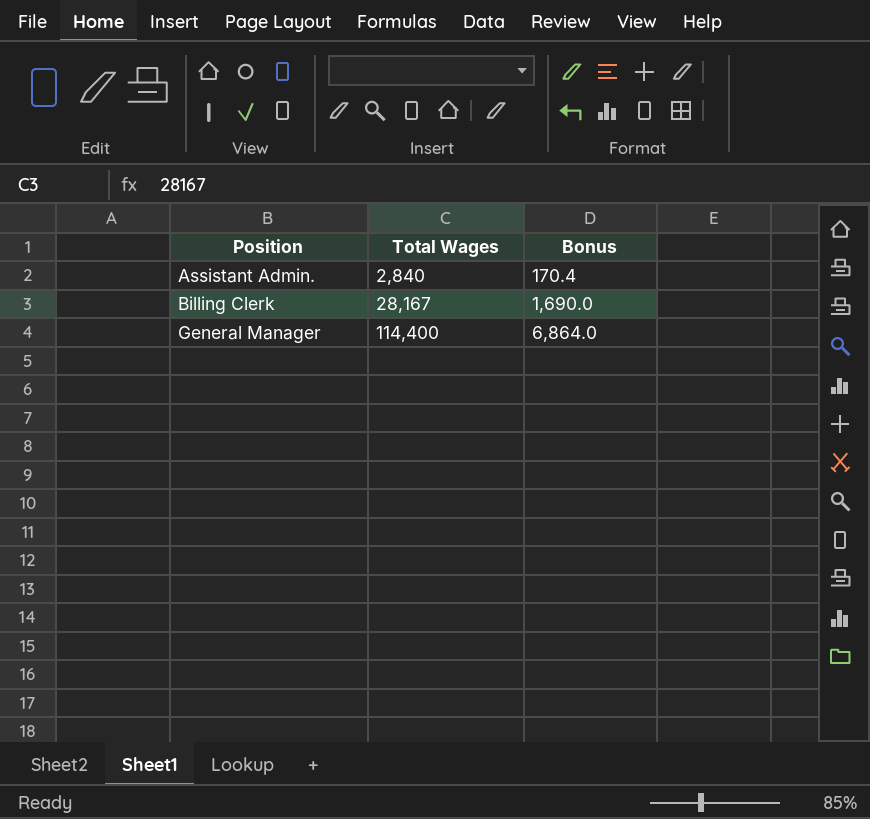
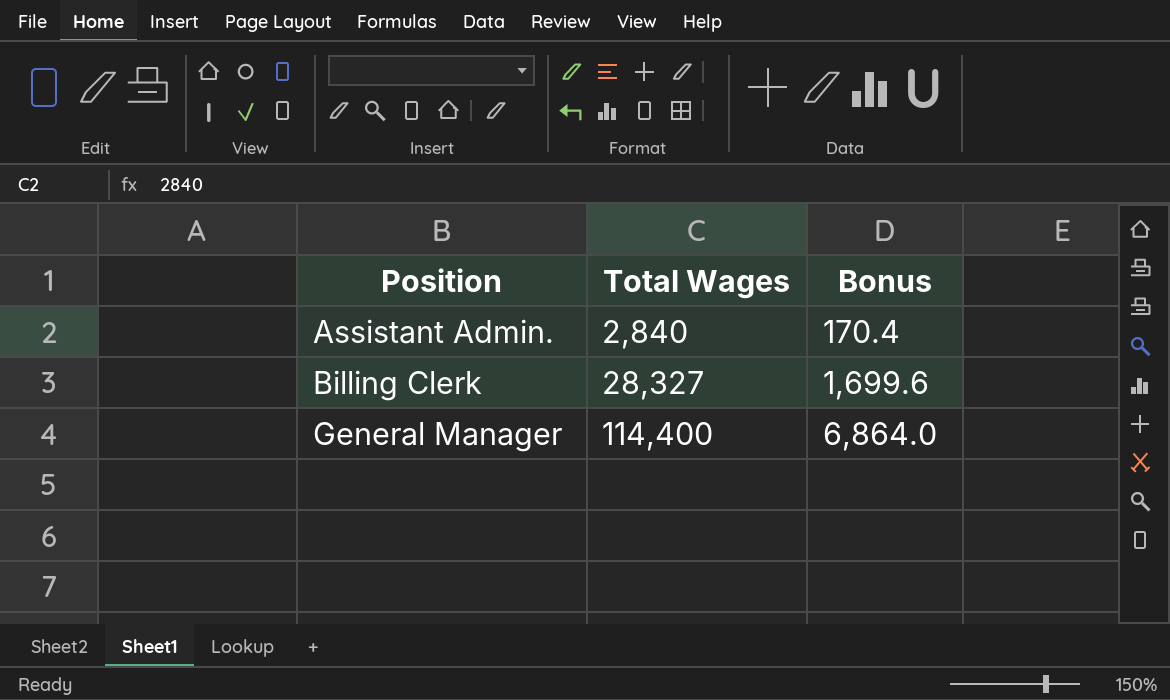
Billing Clerk | Total Wages: 28,167 -> 28,327
Billing Clerk | Bonus: 1,690.0 -> 1,699.6

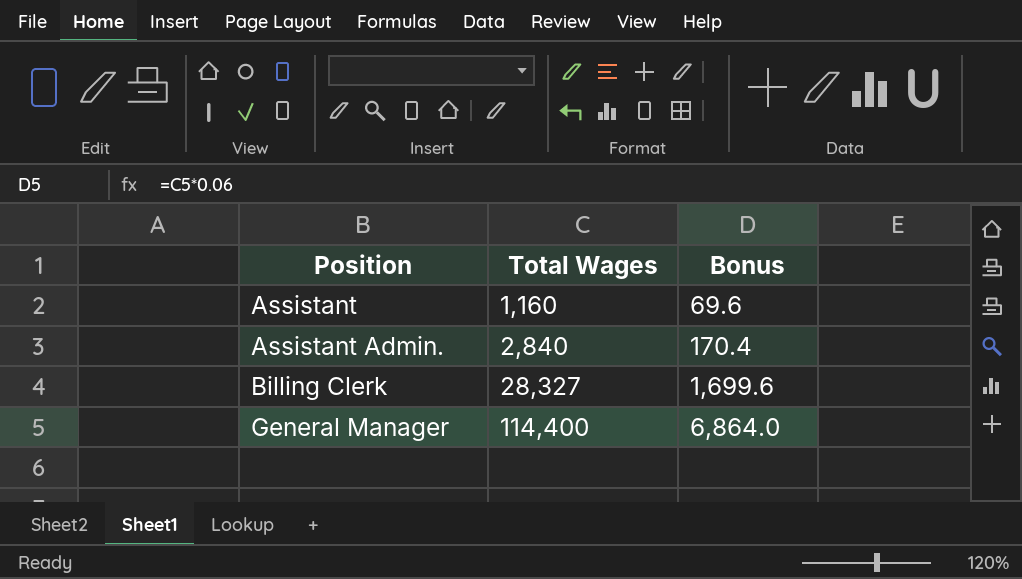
row Assistant: none -> 1,160 | 69.6

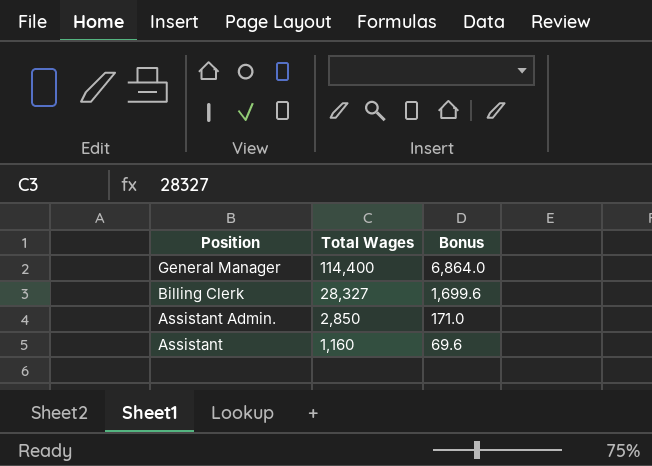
row order: Position ascending -> Position descending
Assistant Admin. | Total Wages: 2,840 -> 2,850
Assistant Admin. | Bonus: 170.4 -> 171.0

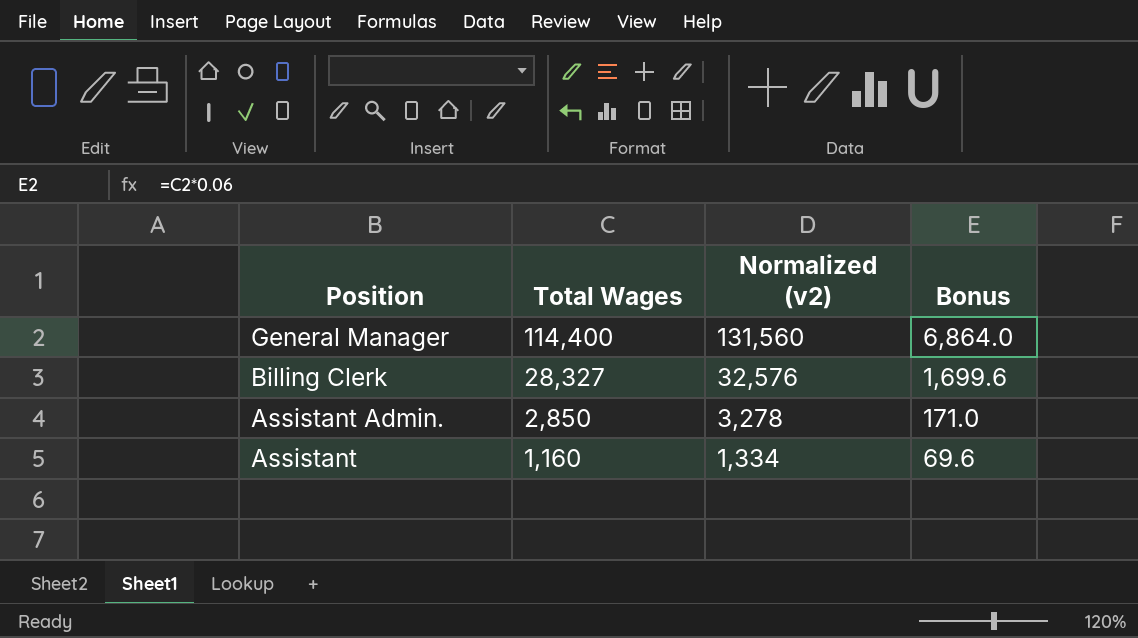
column Normalized (v2) | formula: none -> [Total Wages] * 1.15

